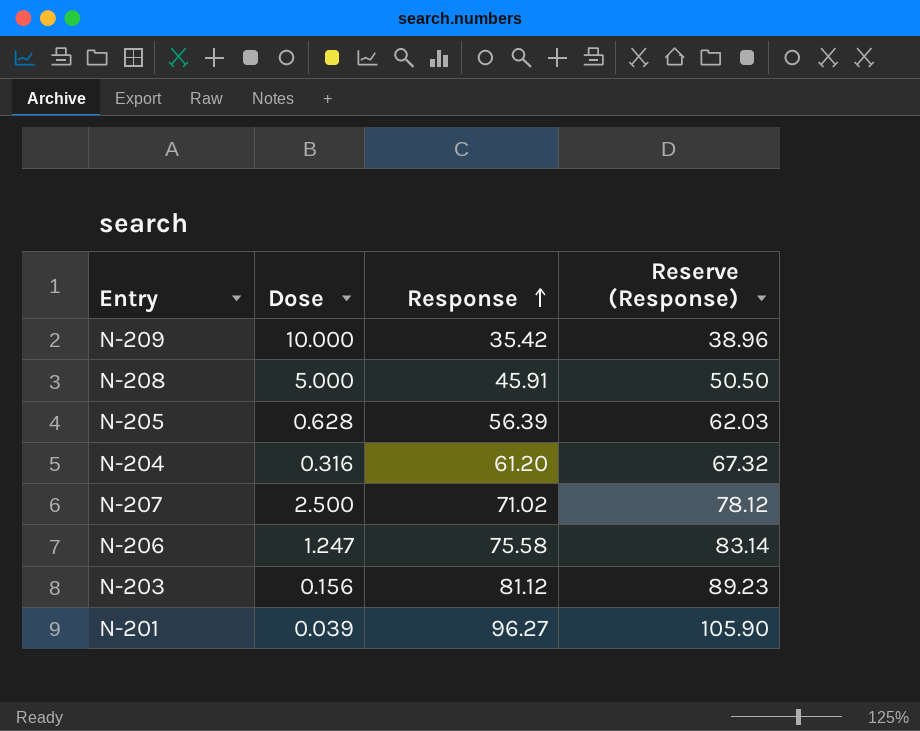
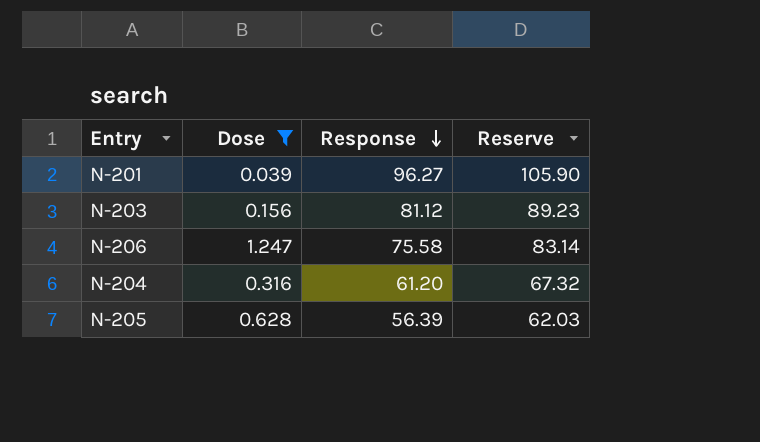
filter: none -> Dose <= 1.247
row order: Response ascending -> Response descending
column name: Reserve (Response) -> Reserve

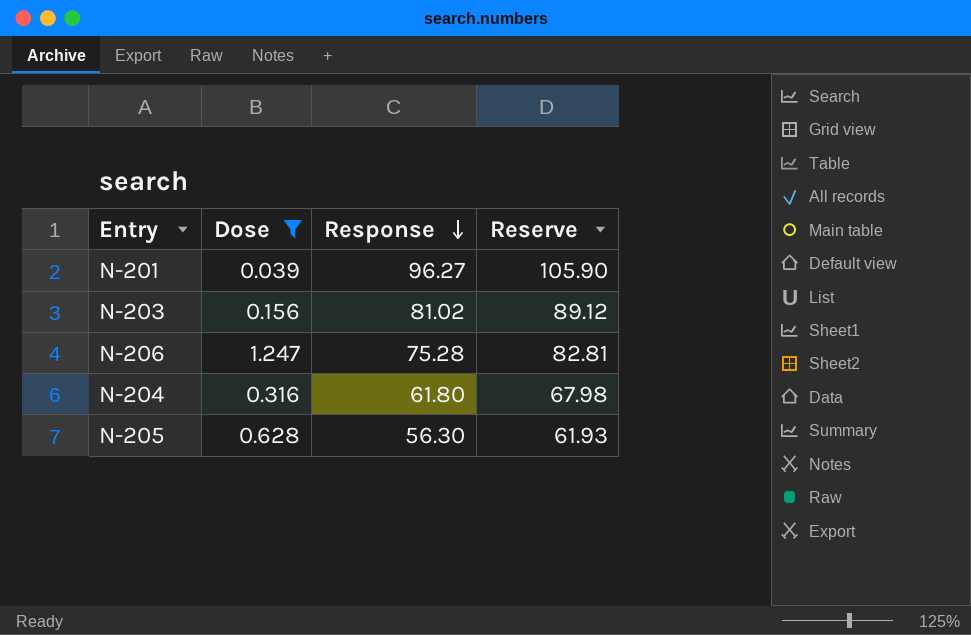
N-203 | Response: 81.12 -> 81.02
N-203 | Reserve: 89.23 -> 89.12
N-206 | Response: 75.58 -> 75.28
N-206 | Reserve: 83.14 -> 82.81
N-204 | Response: 61.20 -> 61.80
N-204 | Reserve: 67.32 -> 67.98
N-205 | Response: 56.39 -> 56.30
N-205 | Reserve: 62.03 -> 61.93

